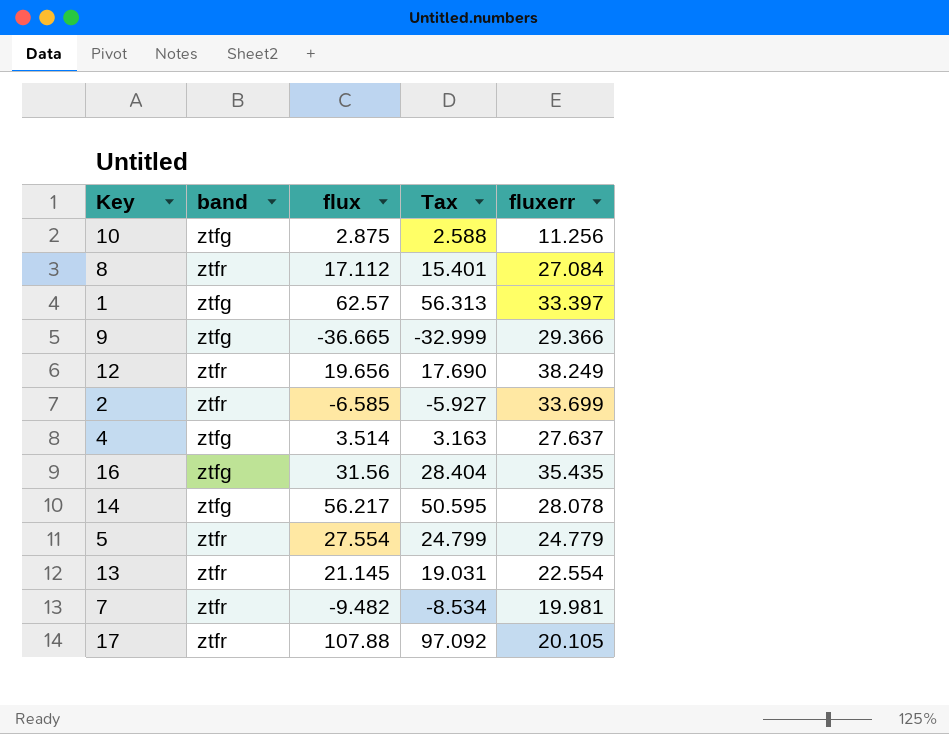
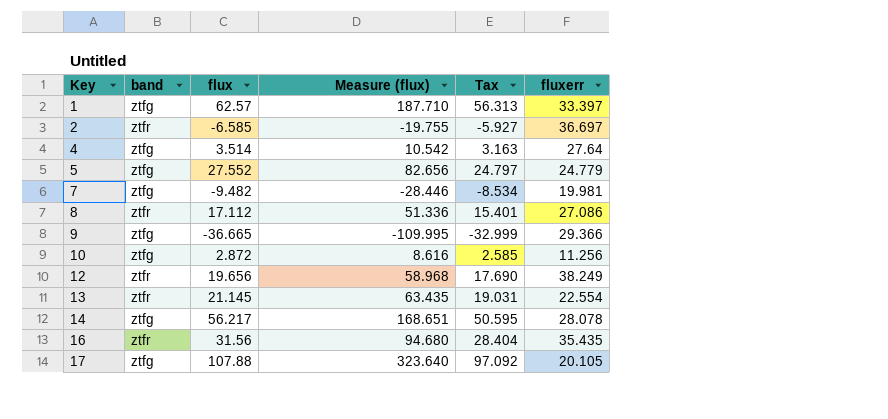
row order: none -> Key ascending
column Measure (flux) | formula: none -> [flux] * 3
2 | fluxerr: 33.699 -> 36.697
4 | fluxerr: 27.637 -> 27.64
5 | band: ztfr -> ztfg
5 | flux: 27.554 -> 27.552
5 | Tax: 24.799 -> 24.797
7 | band: ztfr -> ztfg
8 | fluxerr: 27.084 -> 27.086
10 | flux: 2.875 -> 2.872
10 | Tax: 2.588 -> 2.585
16 | band: ztfg -> ztfr
17 | band: ztfr -> ztfg

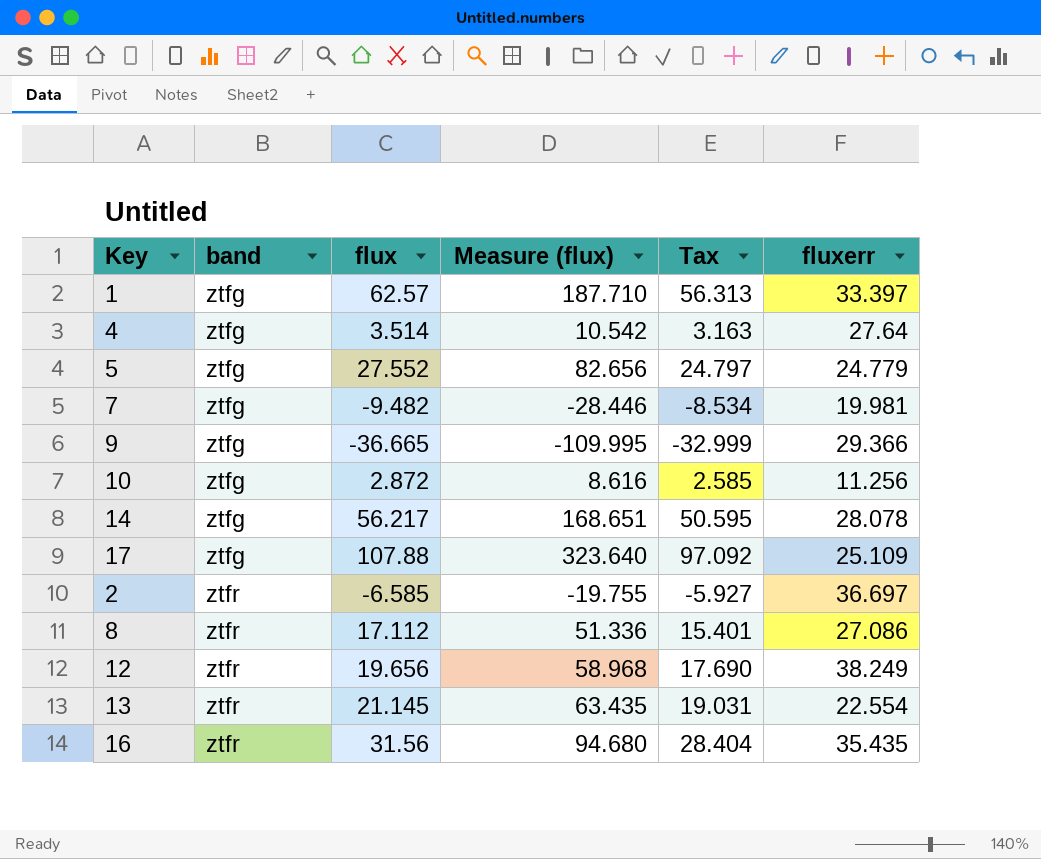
row order: Key ascending -> band ascending
17 | fluxerr: 20.105 -> 25.109

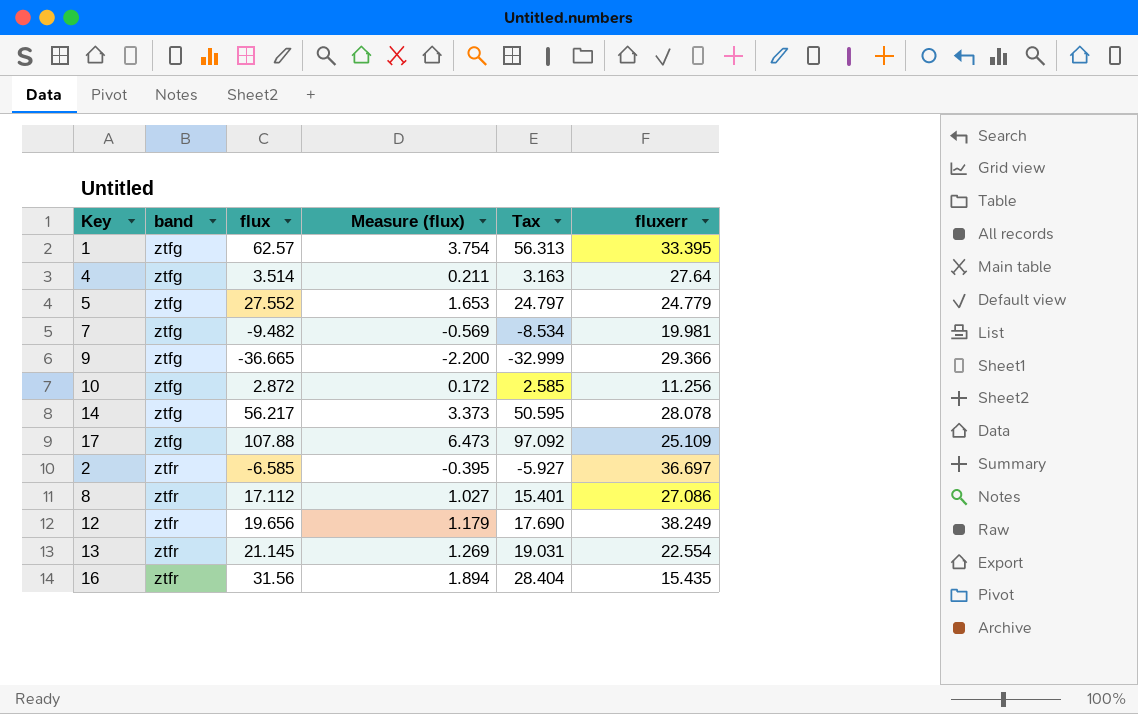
column Measure (flux) | formula: [flux] * 3 -> [flux] * 0.06
1 | fluxerr: 33.397 -> 33.395
16 | fluxerr: 35.435 -> 15.435

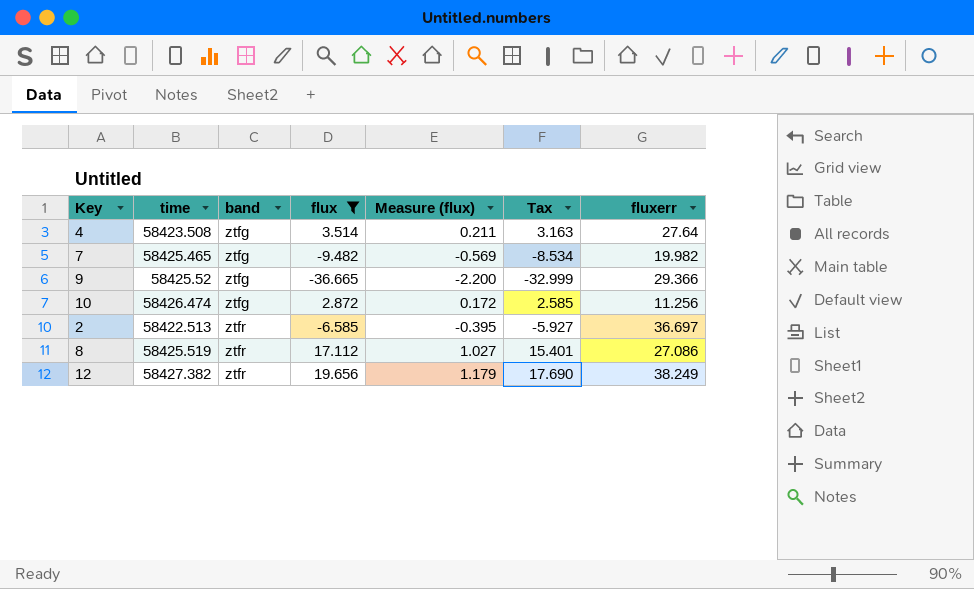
filter: none -> flux <= 19.656
column time | position: none -> 2
7 | fluxerr: 19.981 -> 19.982

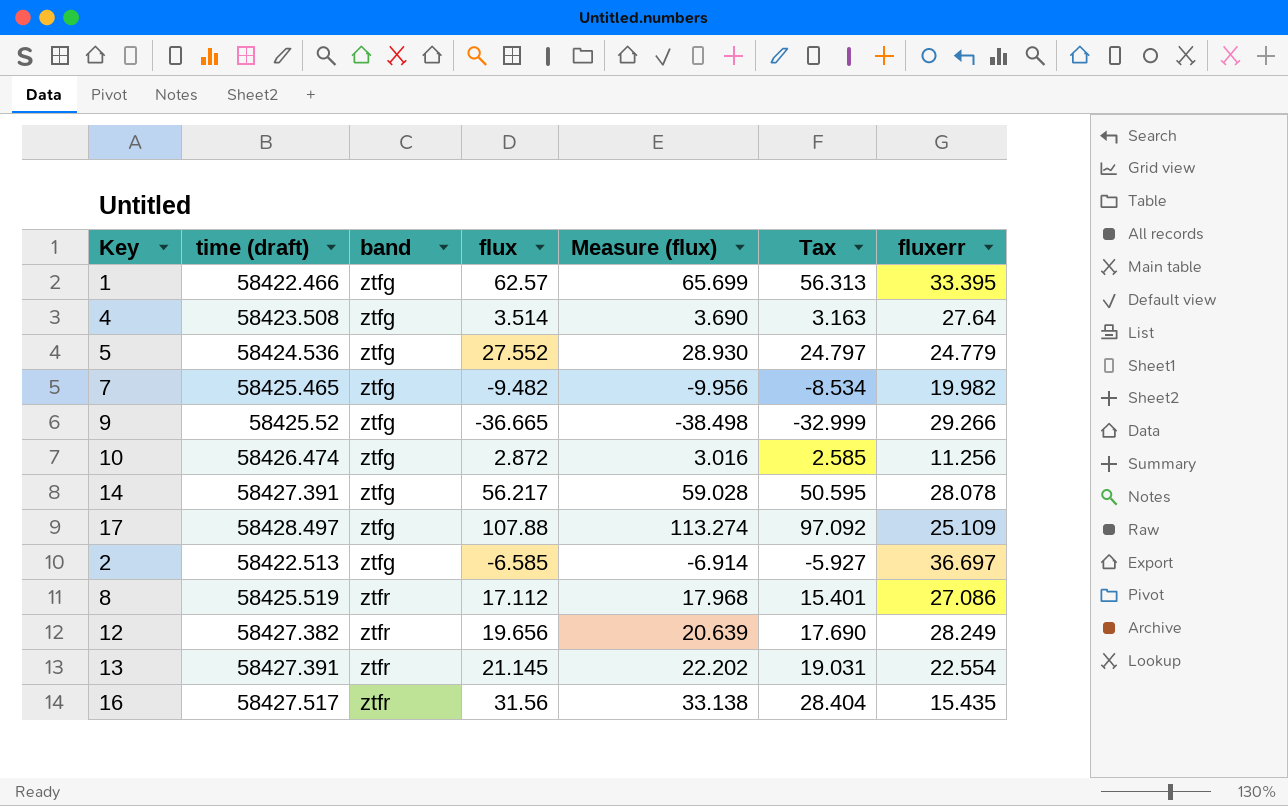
filter: flux <= 19.656 -> none
column name: time -> time (draft)
column Measure (flux) | formula: [flux] * 0.06 -> [flux] * 1.05
9 | fluxerr: 29.366 -> 29.266
2 | band: ztfr -> ztfg
12 | fluxerr: 38.249 -> 28.249

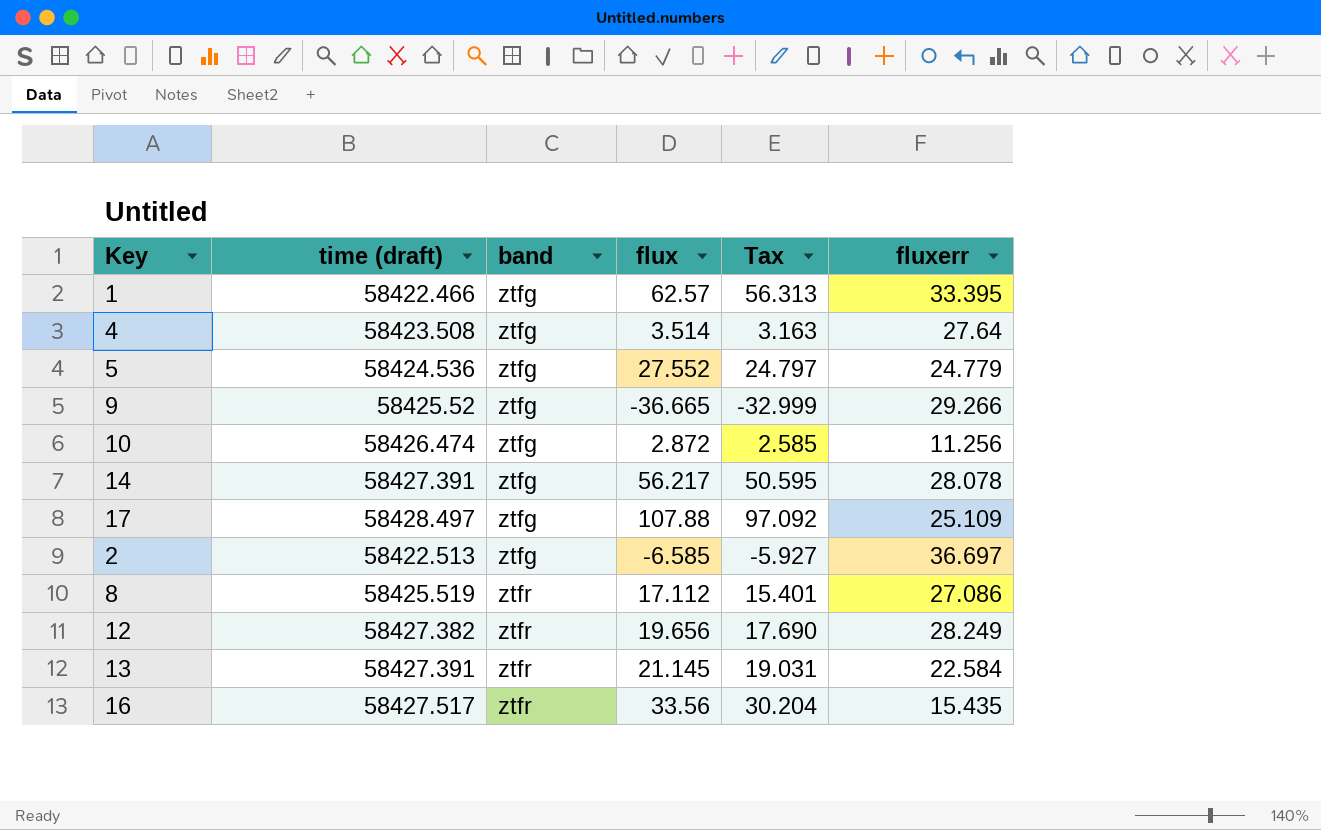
column Measure (flux) | formula: [flux] * 1.05 -> none
row 7: 58425.465 | ztfg | -9.482 | -9.956 | -8.534 | 19.982 -> none
13 | fluxerr: 22.554 -> 22.584
16 | flux: 31.56 -> 33.56
16 | Tax: 28.404 -> 30.204

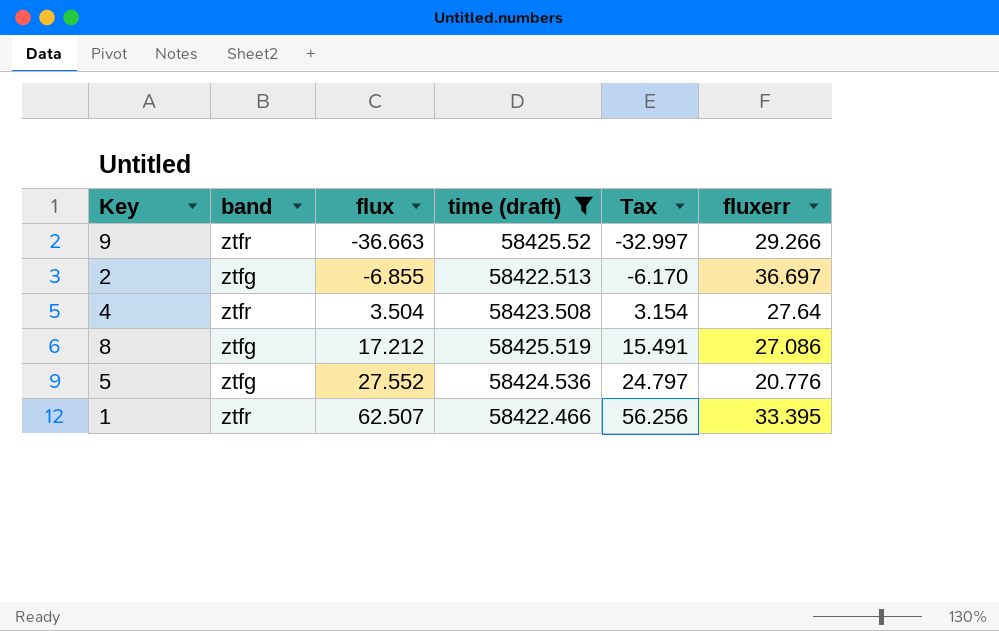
filter: none -> time (draft) <= 58425.52
row order: band ascending -> flux ascending
column time (draft) | position: 2 -> 4
9 | band: ztfg -> ztfr
9 | flux: -36.665 -> -36.663
9 | Tax: -32.999 -> -32.997
2 | flux: -6.585 -> -6.855
2 | Tax: -5.927 -> -6.170
4 | band: ztfg -> ztfr
4 | flux: 3.514 -> 3.504
4 | Tax: 3.163 -> 3.154
8 | band: ztfr -> ztfg
8 | flux: 17.112 -> 17.212
8 | Tax: 15.401 -> 15.491
5 | fluxerr: 24.779 -> 20.776
1 | band: ztfg -> ztfr
1 | flux: 62.57 -> 62.507
1 | Tax: 56.313 -> 56.256

